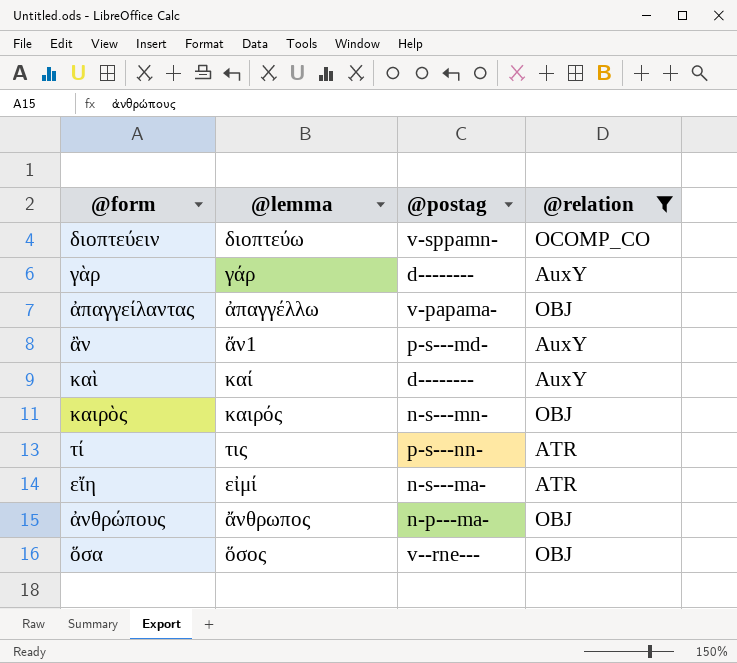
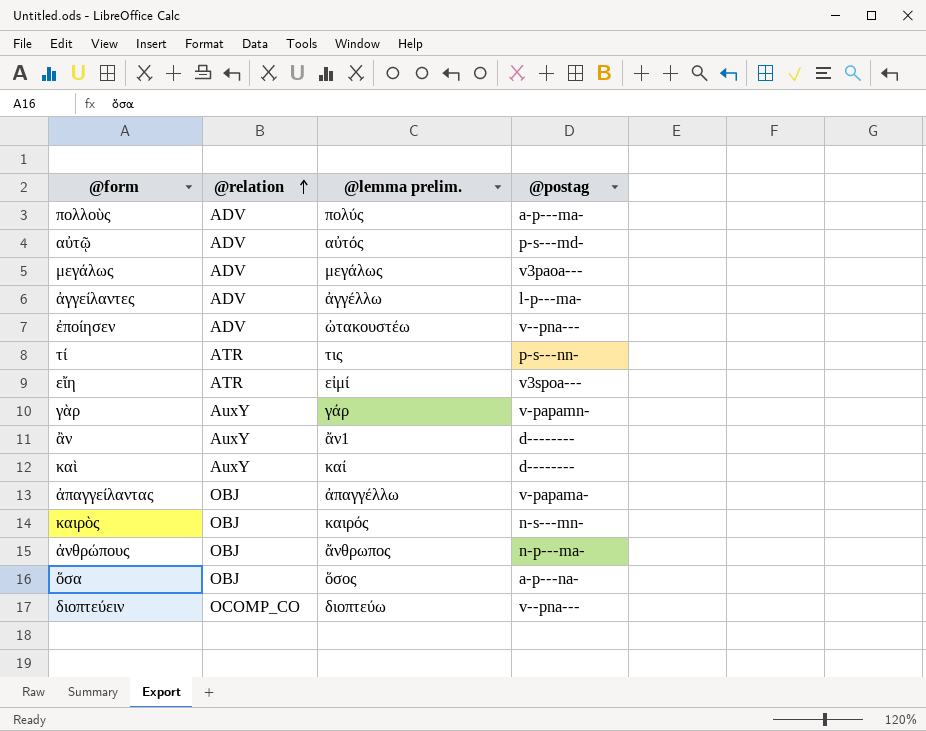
filter: @relation != ADV -> none
row order: none -> @relation ascending
column @relation | position: 4 -> 2
column name: @lemma -> @lemma prelim.
εἴη | @postag: n-s---ma- -> v3spoa---
γὰρ | @postag: d-------- -> v-papamn-
ἂν | @postag: p-s---md- -> d--------
ὅσα | @postag: v--rne--- -> a-p---na-
διοπτεύειν | @postag: v-sppamn- -> v--pna---

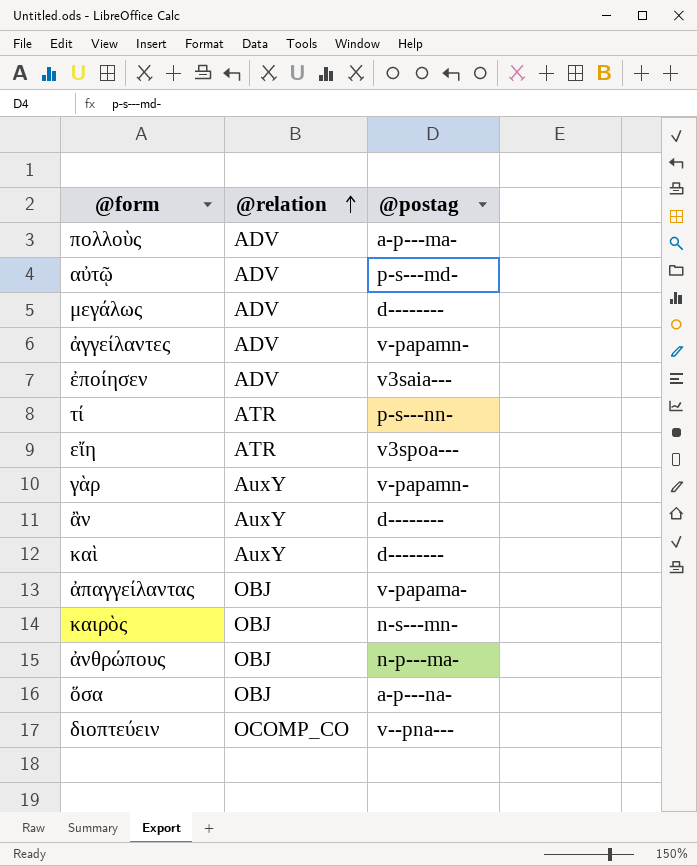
column @lemma prelim. | position: 3 -> none
μεγάλως | @postag: v3paoa--- -> d--------
ἀγγείλαντες | @postag: l-p---ma- -> v-papamn-
ἐποίησεν | @postag: v--pna--- -> v3saia---

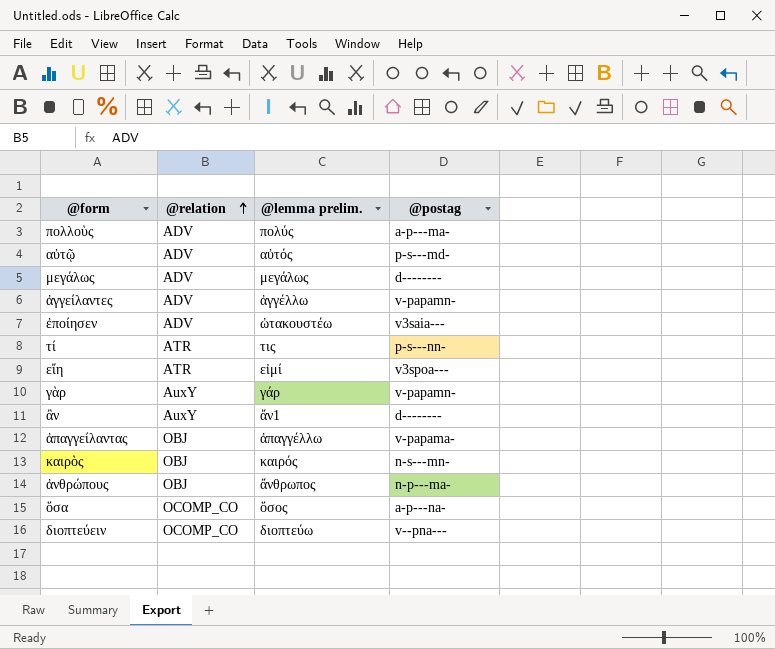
column @lemma prelim. | position: none -> 3
row καὶ: AuxY | d-------- -> none
ὅσα | @relation: OBJ -> OCOMP_CO

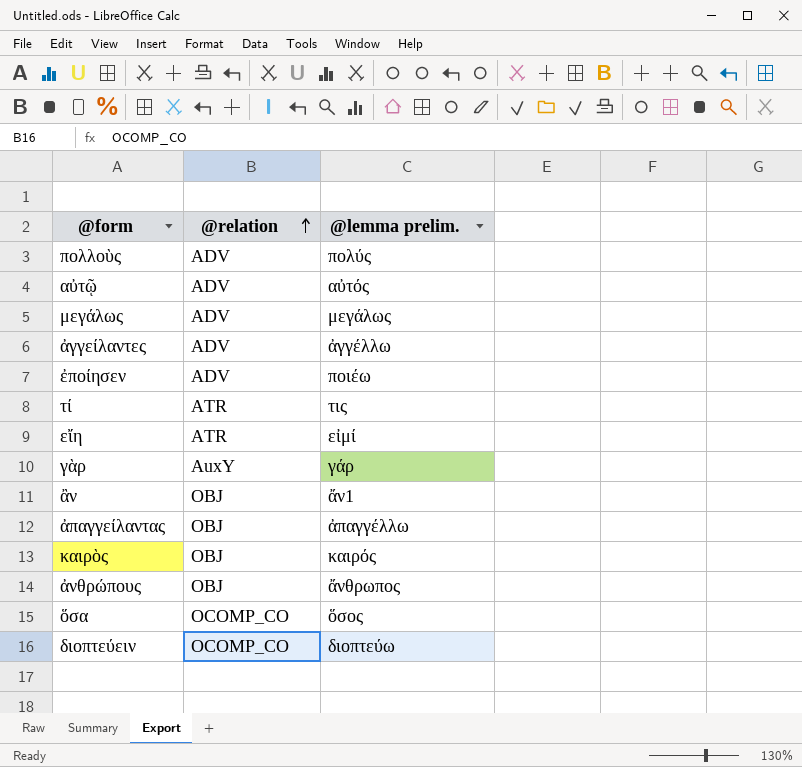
column @postag | position: 4 -> none
ἐποίησεν | @lemma prelim.: ὠτακουστέω -> ποιέω
ἂν | @relation: AuxY -> OBJ

